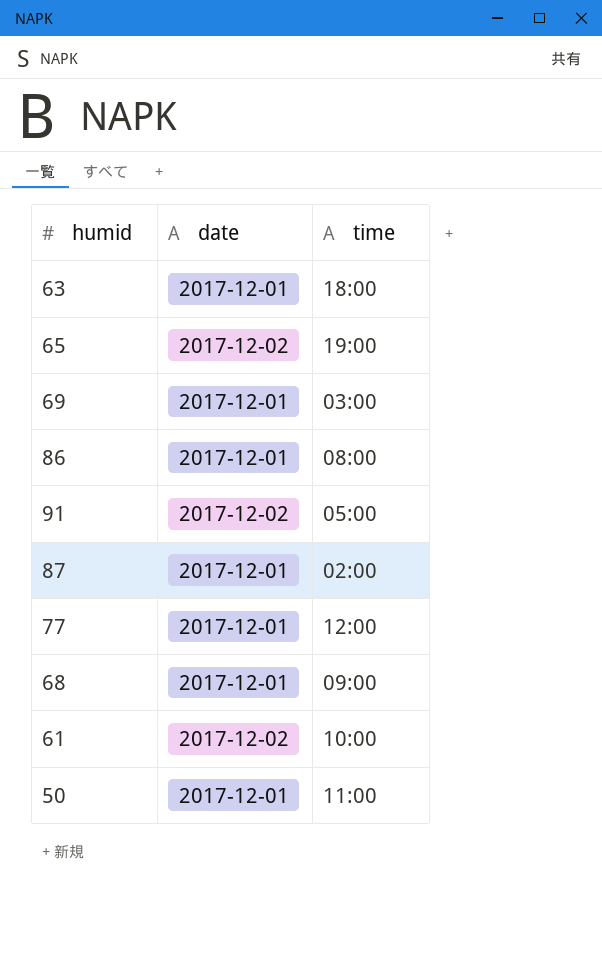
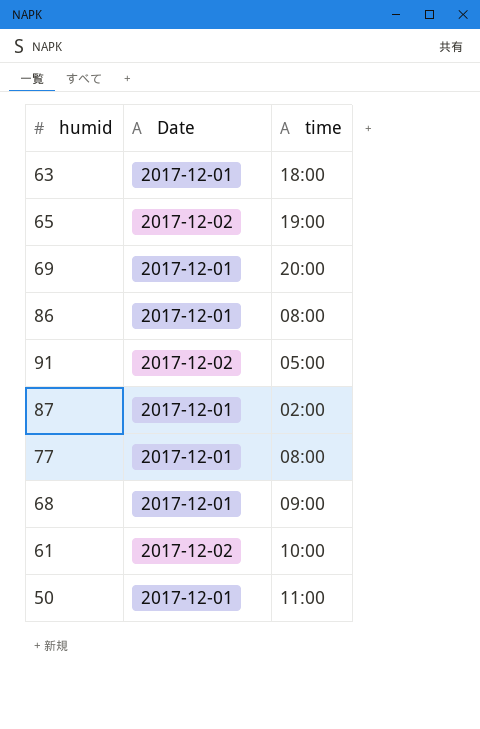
column name: date -> Date
69 | time: 03:00 -> 20:00
77 | time: 12:00 -> 08:00

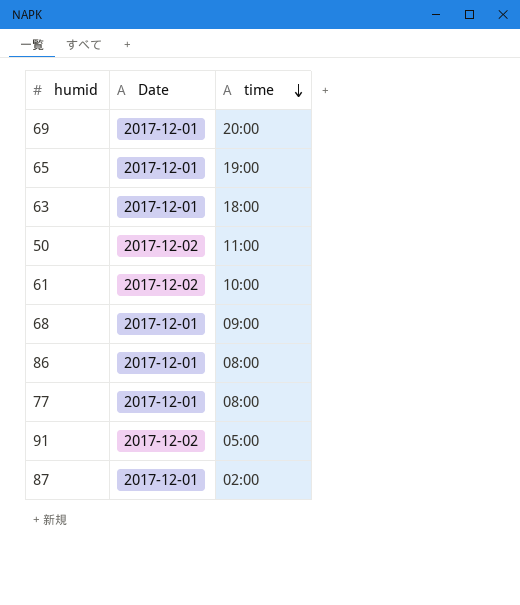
row order: none -> time descending
65 | Date: 2017-12-02 -> 2017-12-01
50 | Date: 2017-12-01 -> 2017-12-02

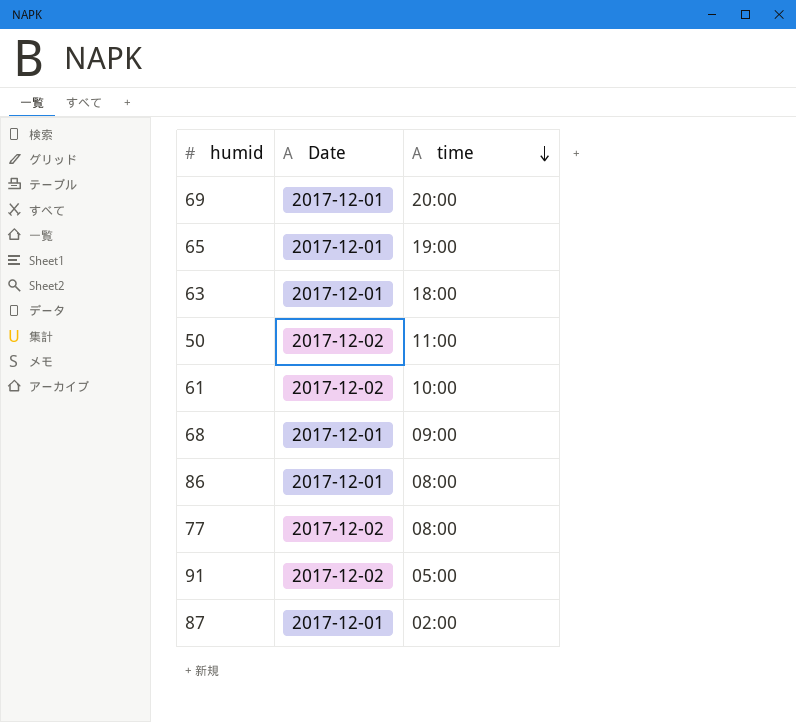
77 | Date: 2017-12-01 -> 2017-12-02

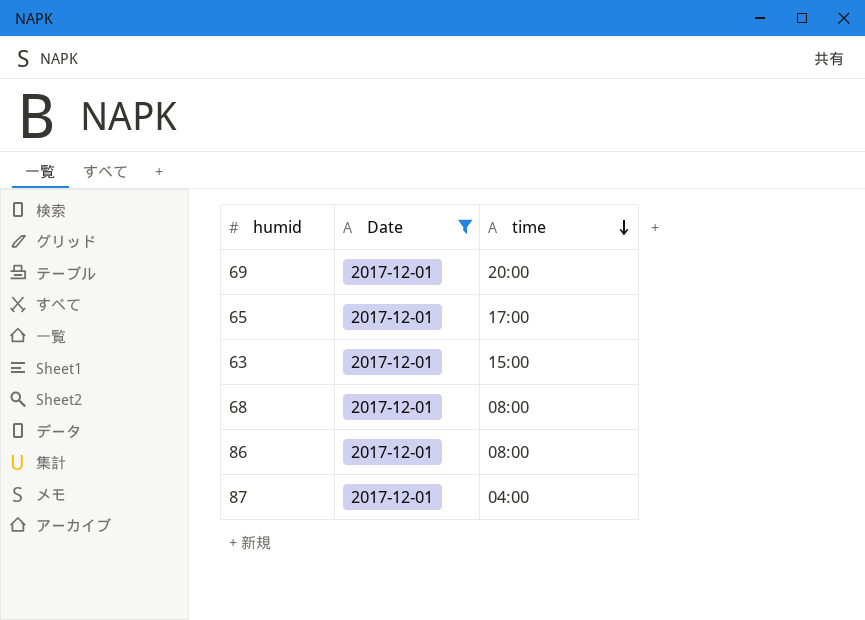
filter: none -> Date = 2017-12-01
65 | time: 19:00 -> 17:00
63 | time: 18:00 -> 15:00
68 | time: 09:00 -> 08:00
87 | time: 02:00 -> 04:00

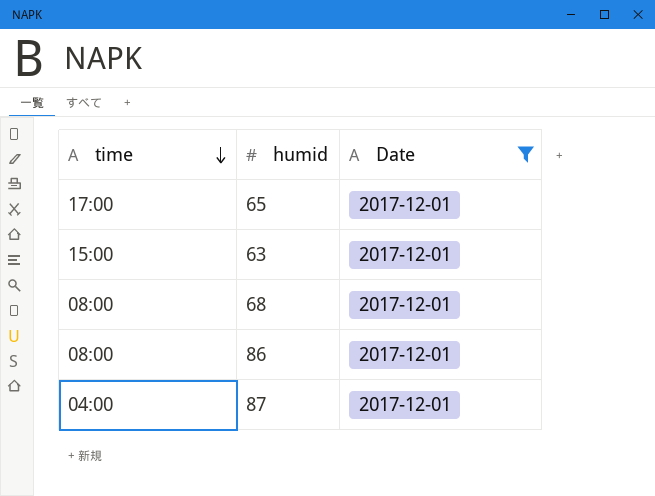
column time | position: 3 -> 1
row 69: 2017-12-01 | 20:00 -> none

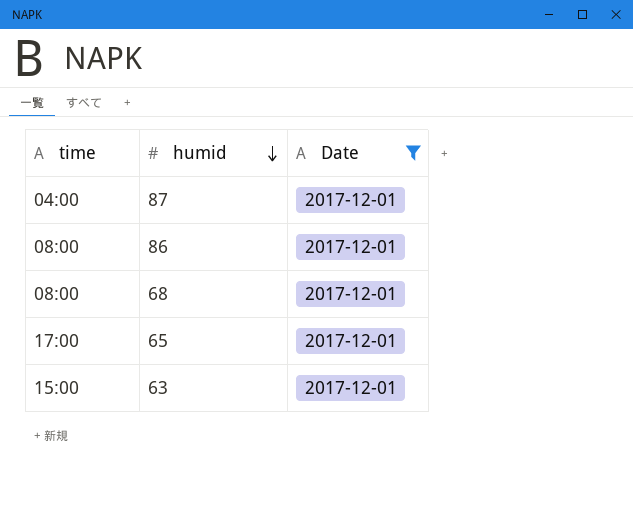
row order: time descending -> humid descending

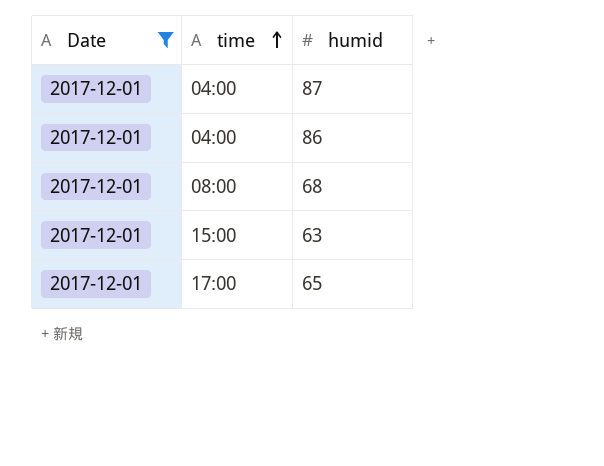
row order: humid descending -> time ascending
column Date | position: 3 -> 1
86 | time: 08:00 -> 04:00

